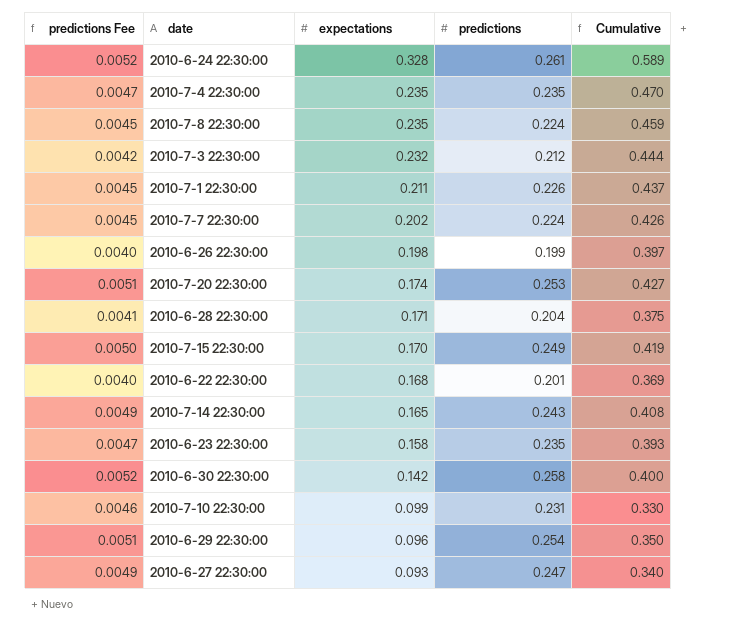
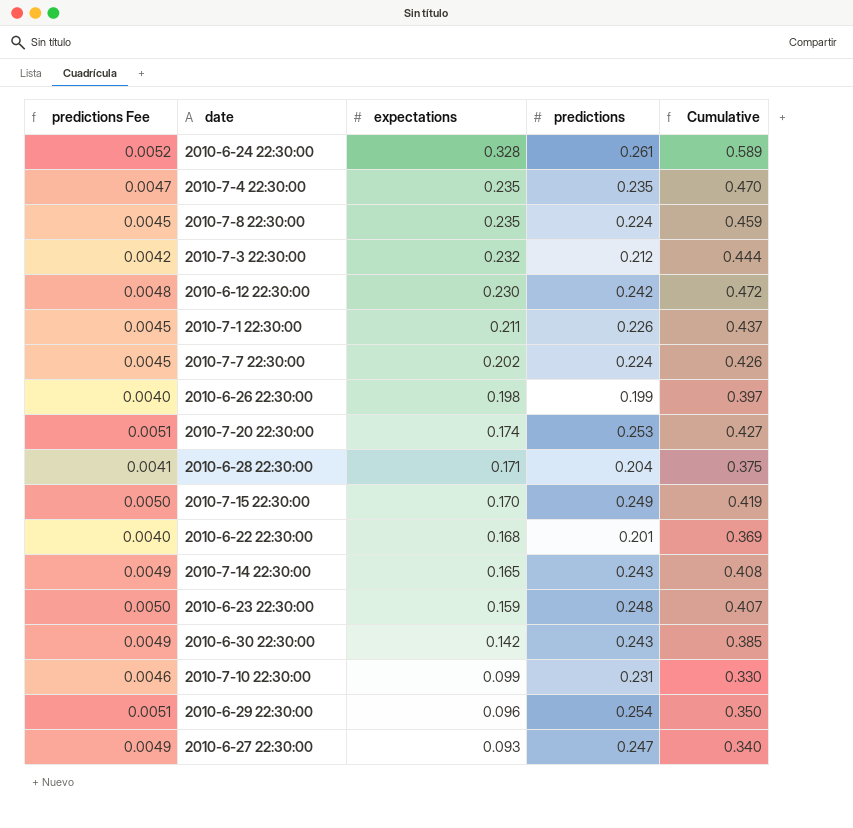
row 2010-6-12 22:30:00: none -> 0.0048 | 0.230 | 0.242 | 0.472
2010-6-23 22:30:00 | predictions Fee: 0.0047 -> 0.0050
2010-6-23 22:30:00 | expectations: 0.158 -> 0.159
2010-6-23 22:30:00 | predictions: 0.235 -> 0.248
2010-6-23 22:30:00 | Cumulative: 0.393 -> 0.407
2010-6-30 22:30:00 | predictions Fee: 0.0052 -> 0.0049
2010-6-30 22:30:00 | predictions: 0.258 -> 0.243
2010-6-30 22:30:00 | Cumulative: 0.400 -> 0.385

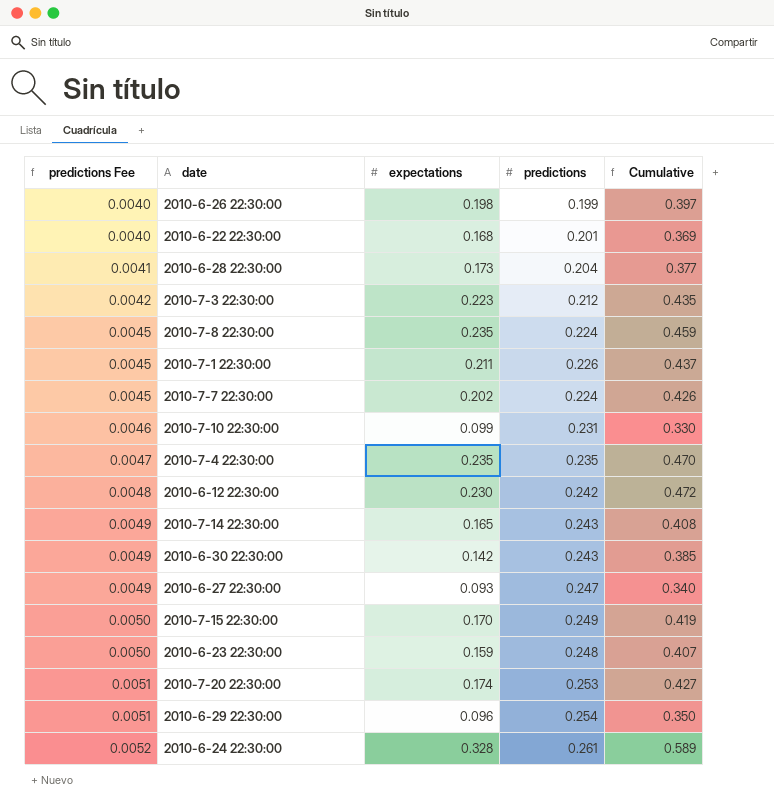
row order: expectations descending -> predictions Fee ascending
2010-6-28 22:30:00 | expectations: 0.171 -> 0.173
2010-6-28 22:30:00 | Cumulative: 0.375 -> 0.377
2010-7-3 22:30:00 | expectations: 0.232 -> 0.223
2010-7-3 22:30:00 | Cumulative: 0.444 -> 0.435

